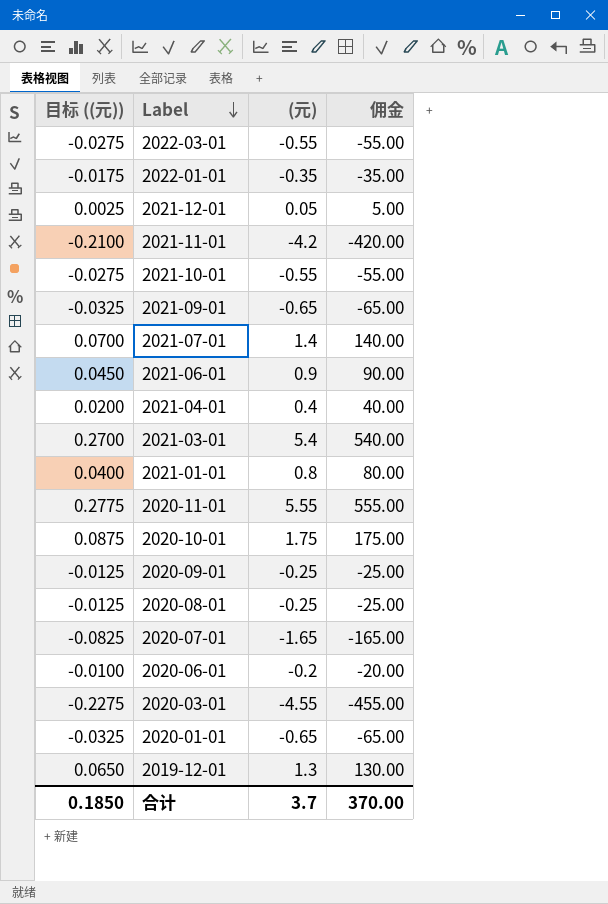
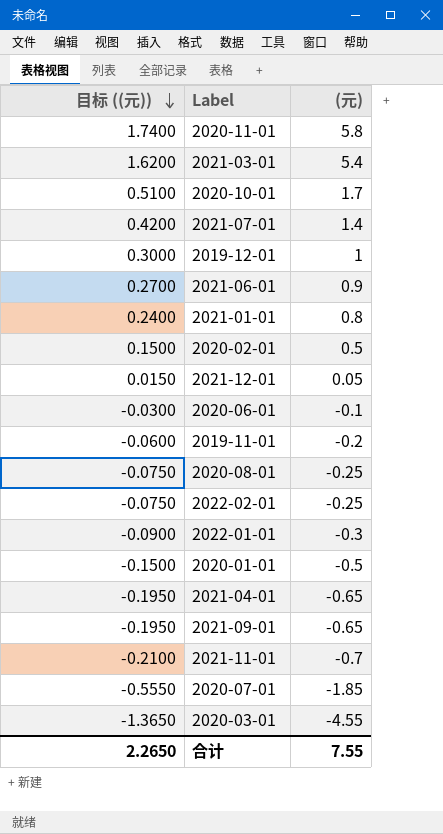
row order: Label descending -> 目标 ((元)) descending
column 佣金 | formula: [(元)] * 100 -> none
column 目标 ((元)) | formula: [(元)] * 0.05 -> [(元)] * 0.3
row 2022-03-01: -0.0275 | -0.55 | -55.00 -> none
row 2021-10-01: -0.0275 | -0.55 | -55.00 -> none
row 2020-09-01: -0.0125 | -0.25 | -25.00 -> none
2020-11-01 | (元): 5.55 -> 5.8
2020-10-01 | (元): 1.75 -> 1.7
2019-12-01 | (元): 1.3 -> 1
row 2020-02-01: none -> 0.1500 | 0.5
2020-06-01 | (元): -0.2 -> -0.1
row 2019-11-01: none -> -0.0600 | -0.2
row 2022-02-01: none -> -0.0750 | -0.25
2022-01-01 | (元): -0.35 -> -0.3
2020-01-01 | (元): -0.65 -> -0.5
2021-04-01 | (元): 0.4 -> -0.65
2021-11-01 | (元): -4.2 -> -0.7
2020-07-01 | (元): -1.65 -> -1.85
合计 | 目标 ((元)): 0.1850 -> 2.2650
合计 | (元): 3.7 -> 7.55

